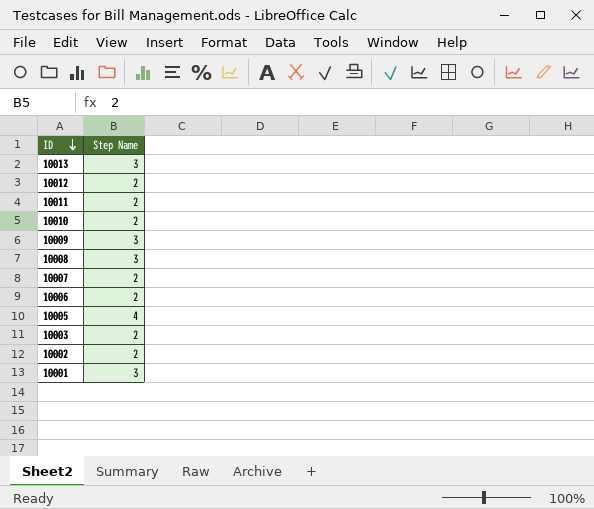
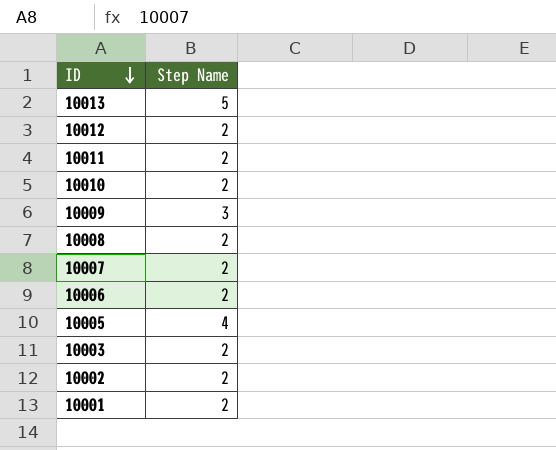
10013 | Step Name: 3 -> 5
10008 | Step Name: 3 -> 2
10001 | Step Name: 3 -> 2

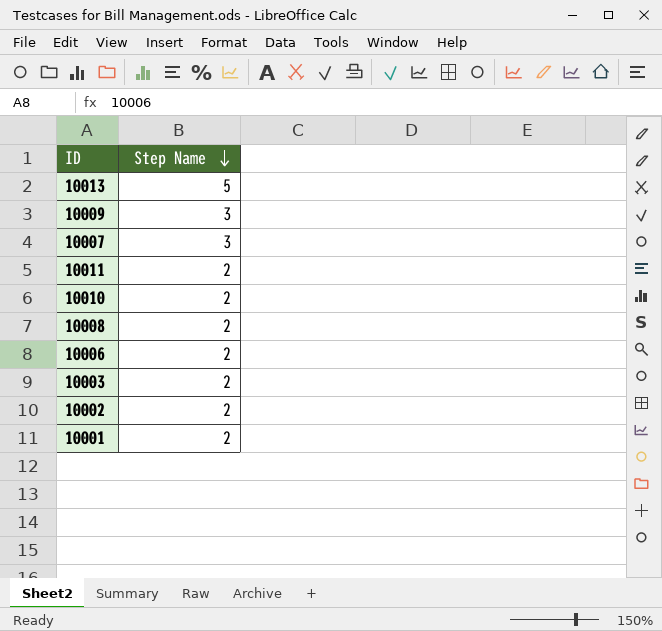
row order: ID descending -> Step Name descending
row 10012: 2 -> none
row 10005: 4 -> none
10007 | Step Name: 2 -> 3

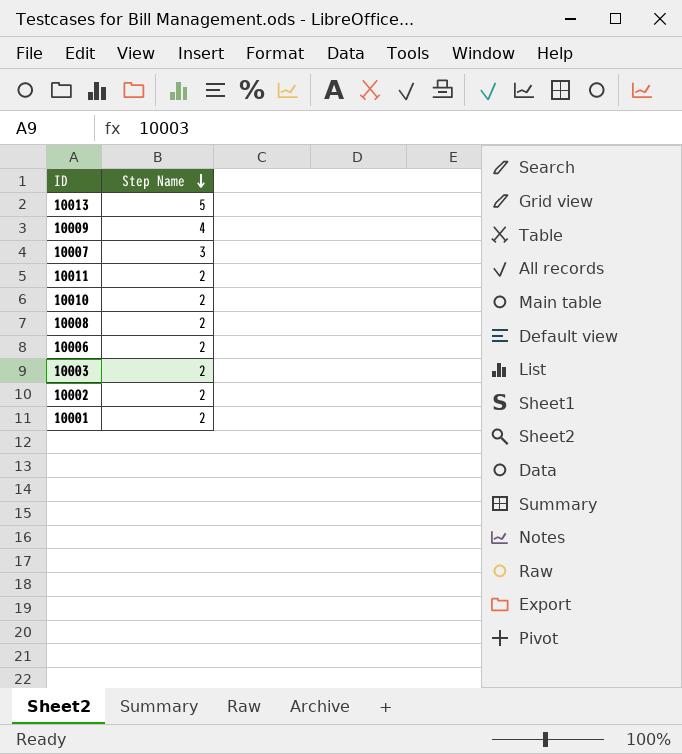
10009 | Step Name: 3 -> 4

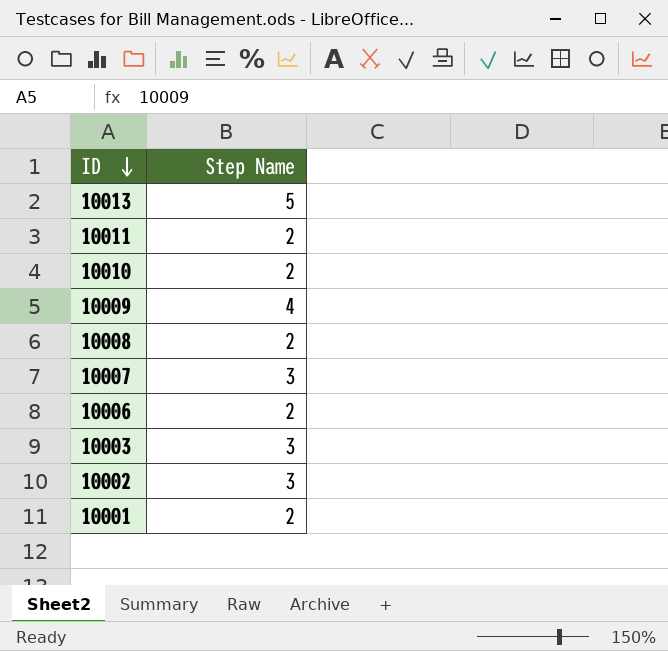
row order: Step Name descending -> ID descending
10003 | Step Name: 2 -> 3
10002 | Step Name: 2 -> 3

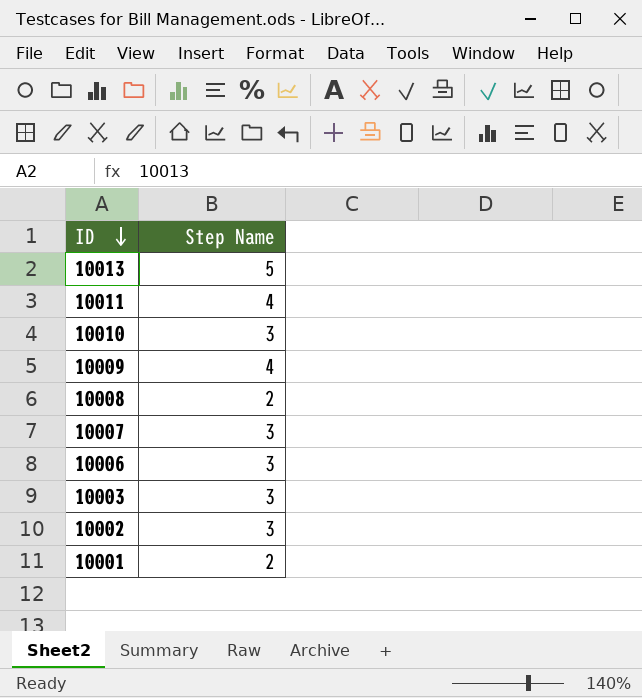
10011 | Step Name: 2 -> 4
10010 | Step Name: 2 -> 3
10006 | Step Name: 2 -> 3

